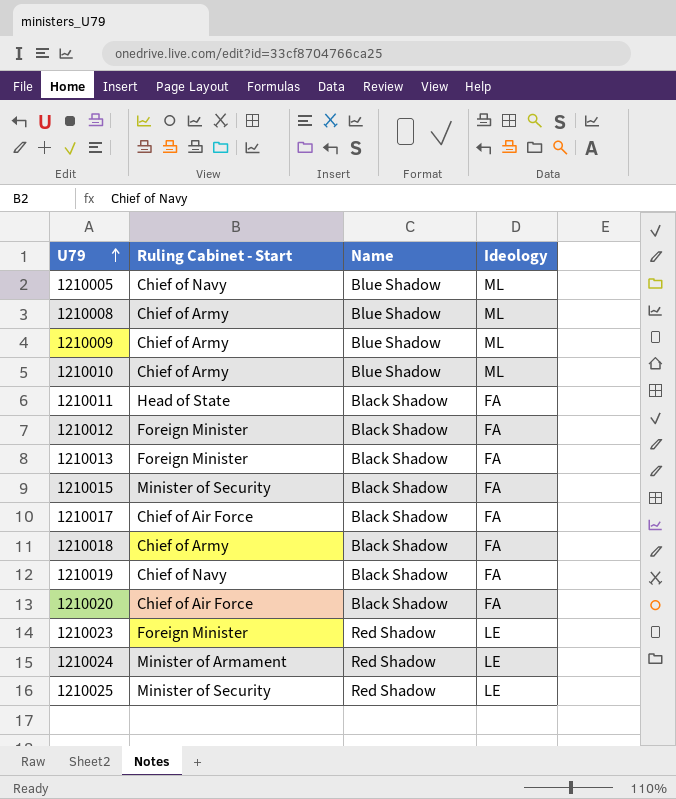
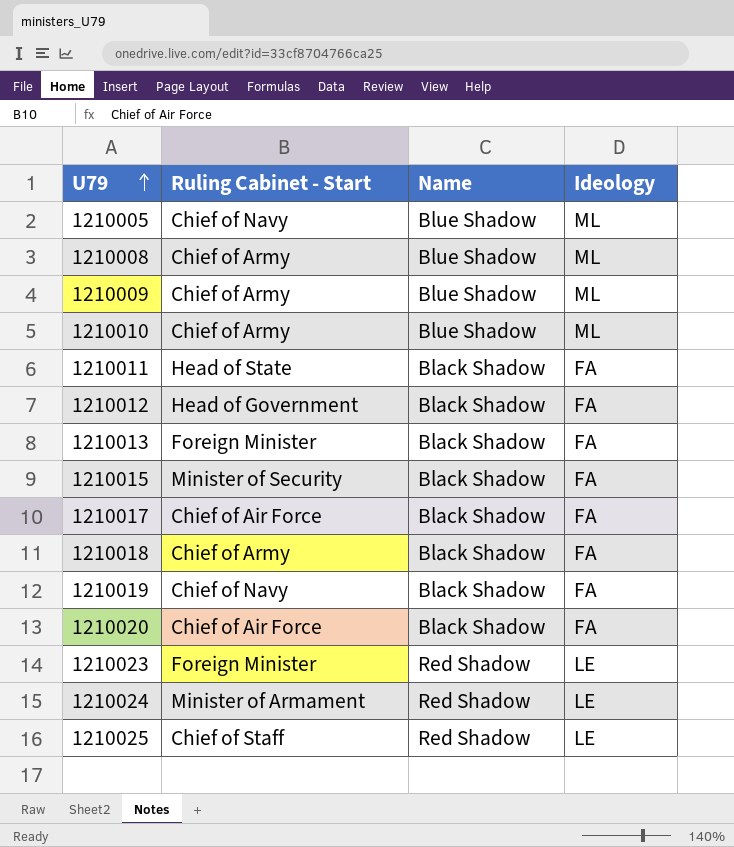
1210012 | Ruling Cabinet - Start: Foreign Minister -> Head of Government
1210025 | Ruling Cabinet - Start: Minister of Security -> Chief of Staff

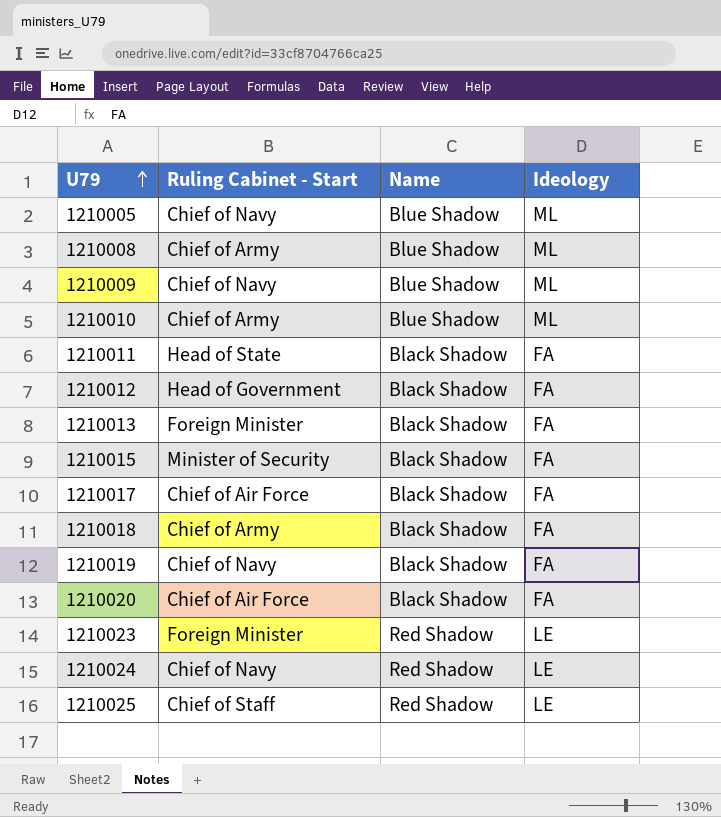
1210009 | Ruling Cabinet - Start: Chief of Army -> Chief of Navy
1210024 | Ruling Cabinet - Start: Minister of Armament -> Chief of Navy

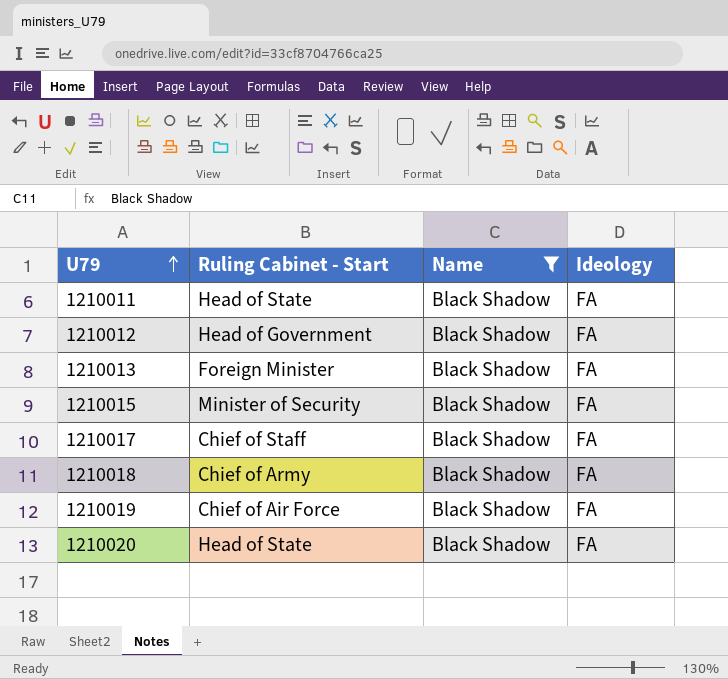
filter: none -> Name = Black Shadow
1210017 | Ruling Cabinet - Start: Chief of Air Force -> Chief of Staff
1210019 | Ruling Cabinet - Start: Chief of Navy -> Chief of Air Force
1210020 | Ruling Cabinet - Start: Chief of Air Force -> Head of State

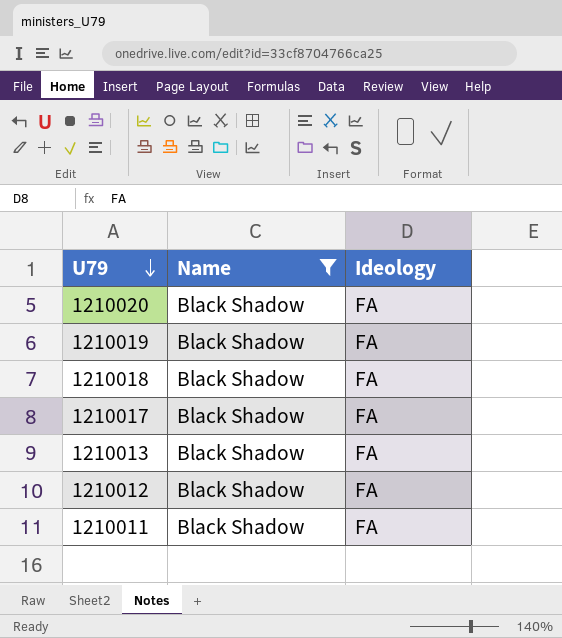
row order: U79 ascending -> U79 descending
column Ruling Cabinet - Start | position: 2 -> none
row 1210015: Minister of Security | Black Shadow | FA -> none

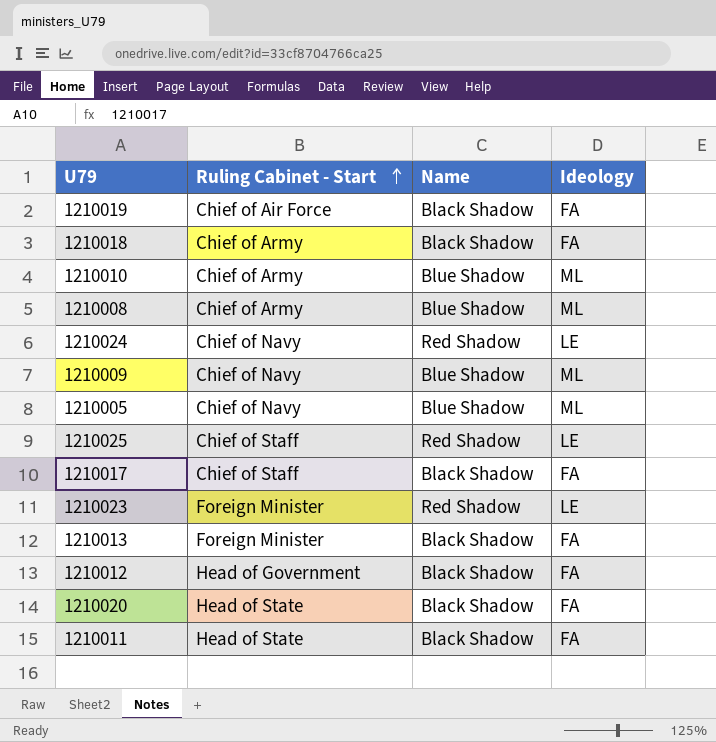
filter: Name = Black Shadow -> none
row order: U79 descending -> Ruling Cabinet - Start ascending
column Ruling Cabinet - Start | position: none -> 2

